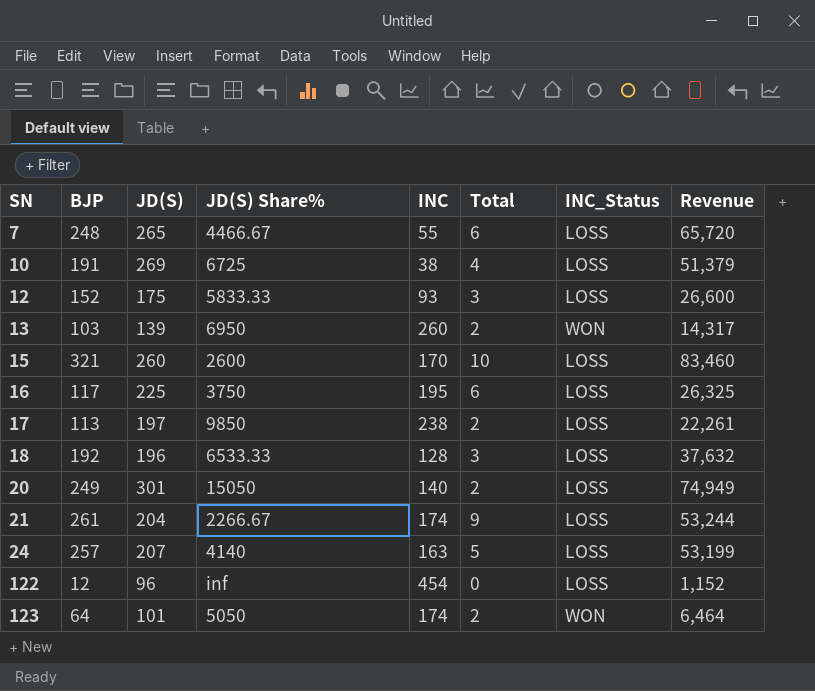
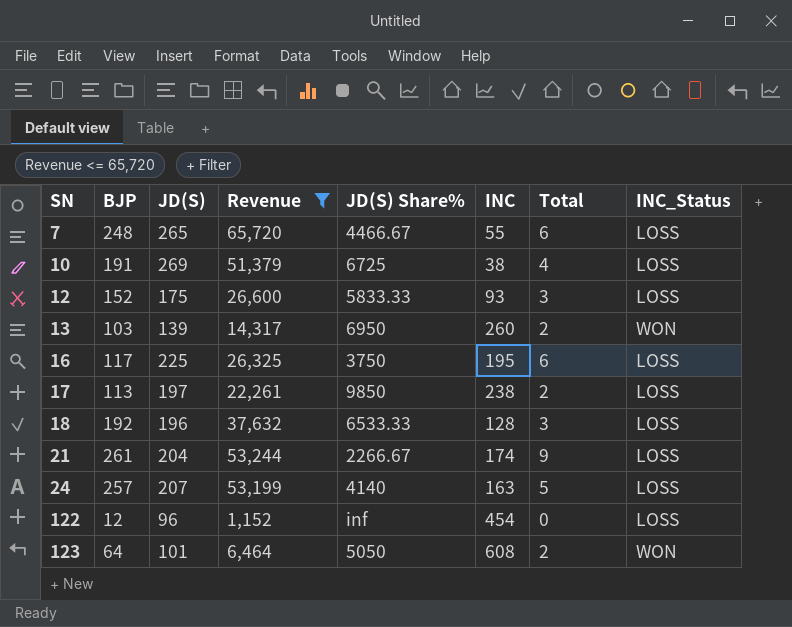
filter: none -> Revenue <= 65,720
column Revenue | position: 8 -> 4
123 | INC: 174 -> 608

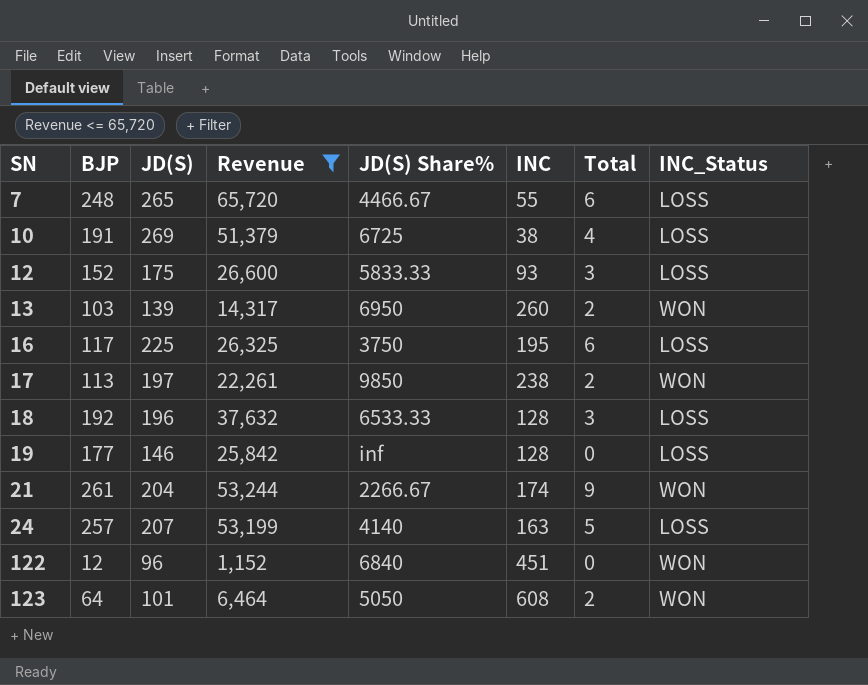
17 | INC_Status: LOSS -> WON
row 19: none -> 177 | 146 | 25,842 | inf | 128 | 0 | LOSS
21 | INC_Status: LOSS -> WON
122 | JD(S) Share%: inf -> 6840
122 | INC: 454 -> 451
122 | INC_Status: LOSS -> WON

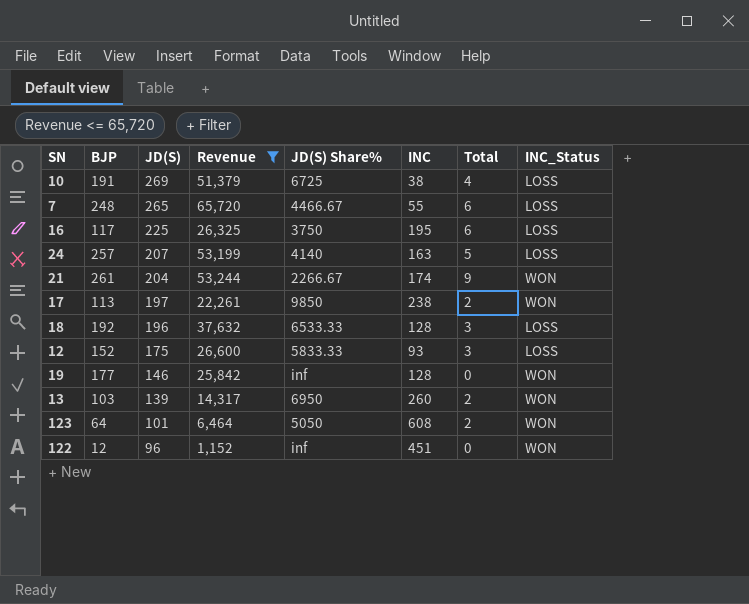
row order: SN ascending -> JD(S) descending
19 | INC_Status: LOSS -> WON
122 | JD(S) Share%: 6840 -> inf

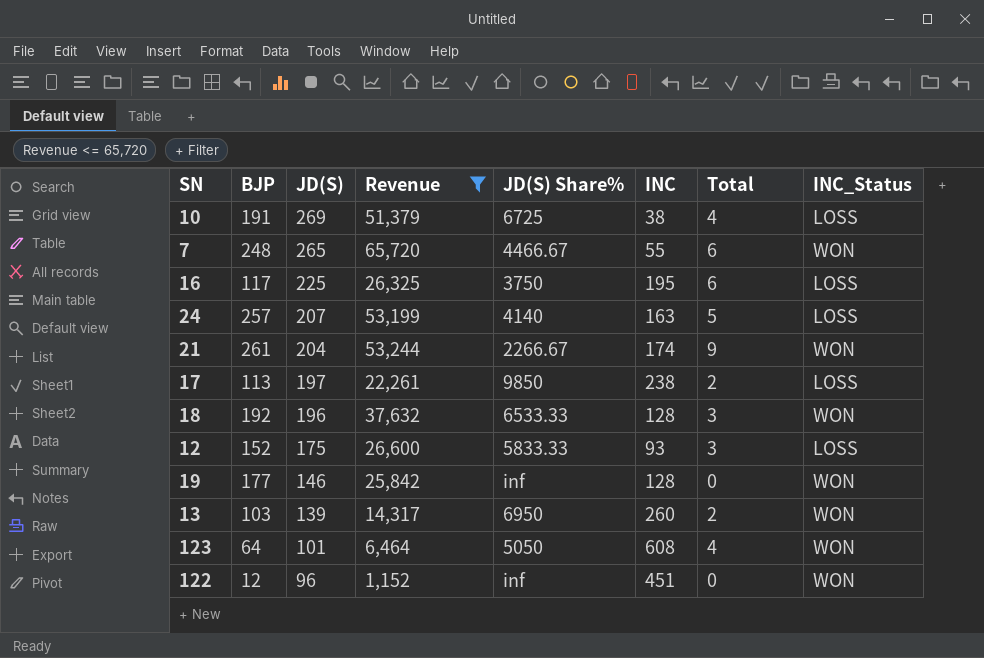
7 | INC_Status: LOSS -> WON
17 | INC_Status: WON -> LOSS
18 | INC_Status: LOSS -> WON
123 | Total: 2 -> 4

